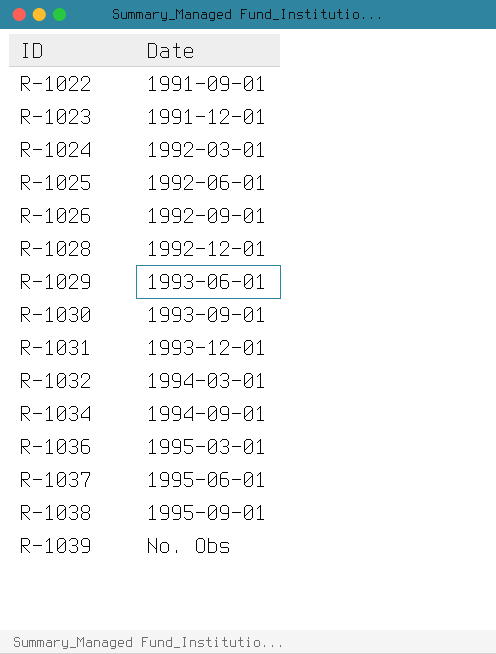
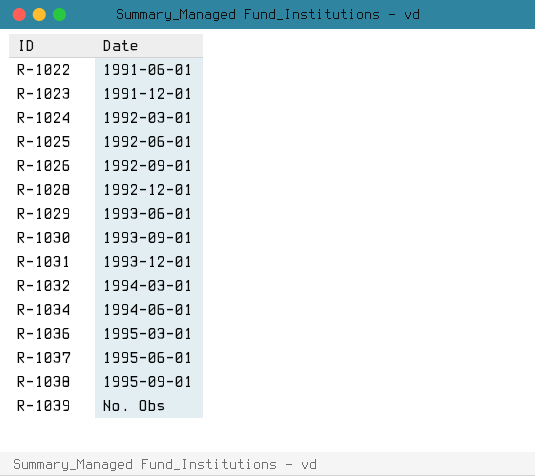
R-1022 | Date: 1991-09-01 -> 1991-06-01
R-1034 | Date: 1994-09-01 -> 1994-06-01

